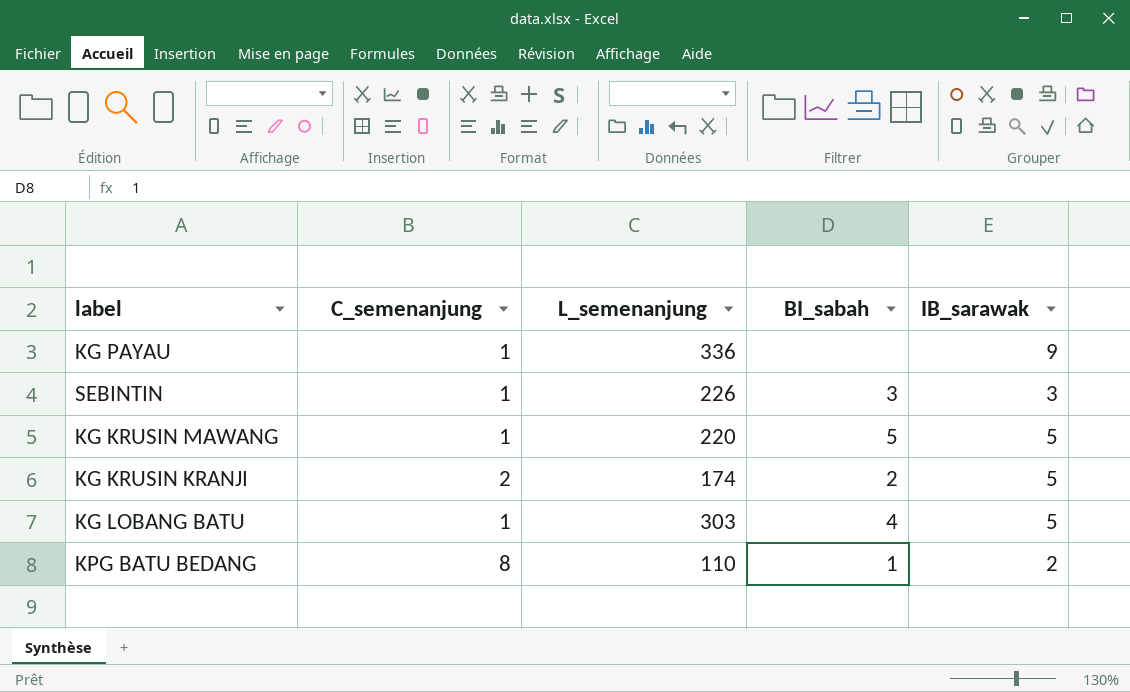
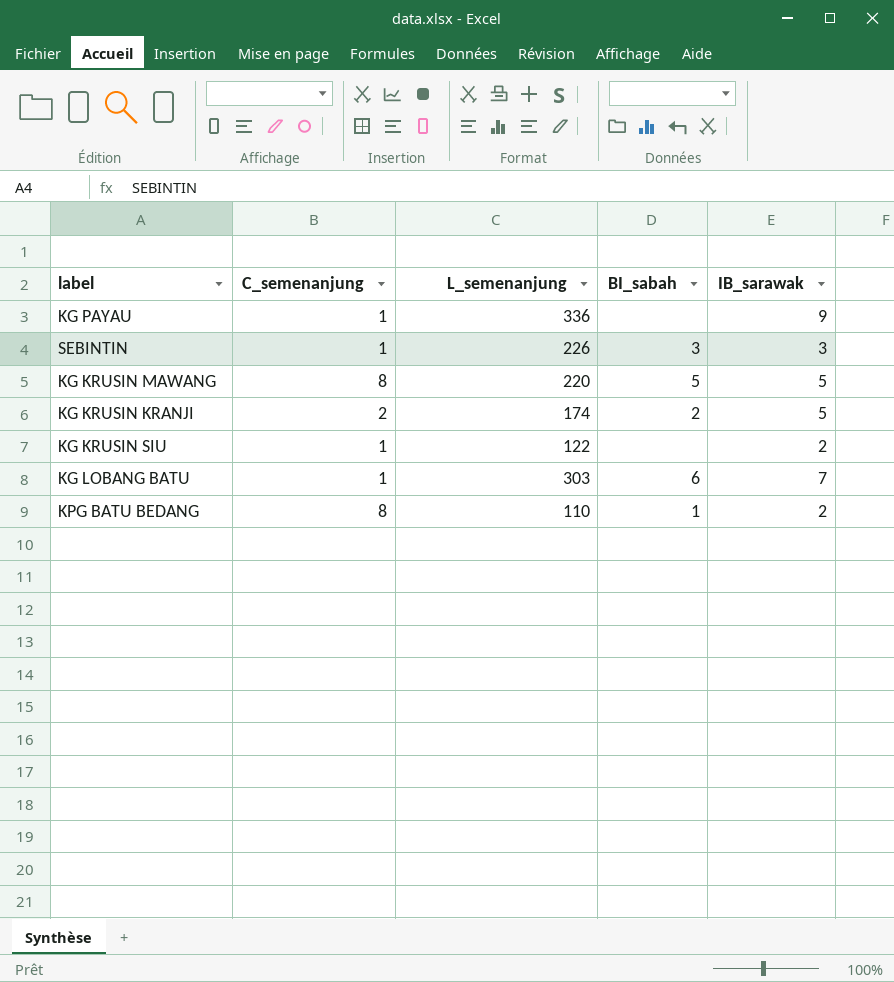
KG KRUSIN MAWANG | C_semenanjung: 1 -> 8
row KG KRUSIN SIU: none -> 1 | 122 | none | 2
KG LOBANG BATU | BI_sabah: 4 -> 6
KG LOBANG BATU | IB_sarawak: 5 -> 7

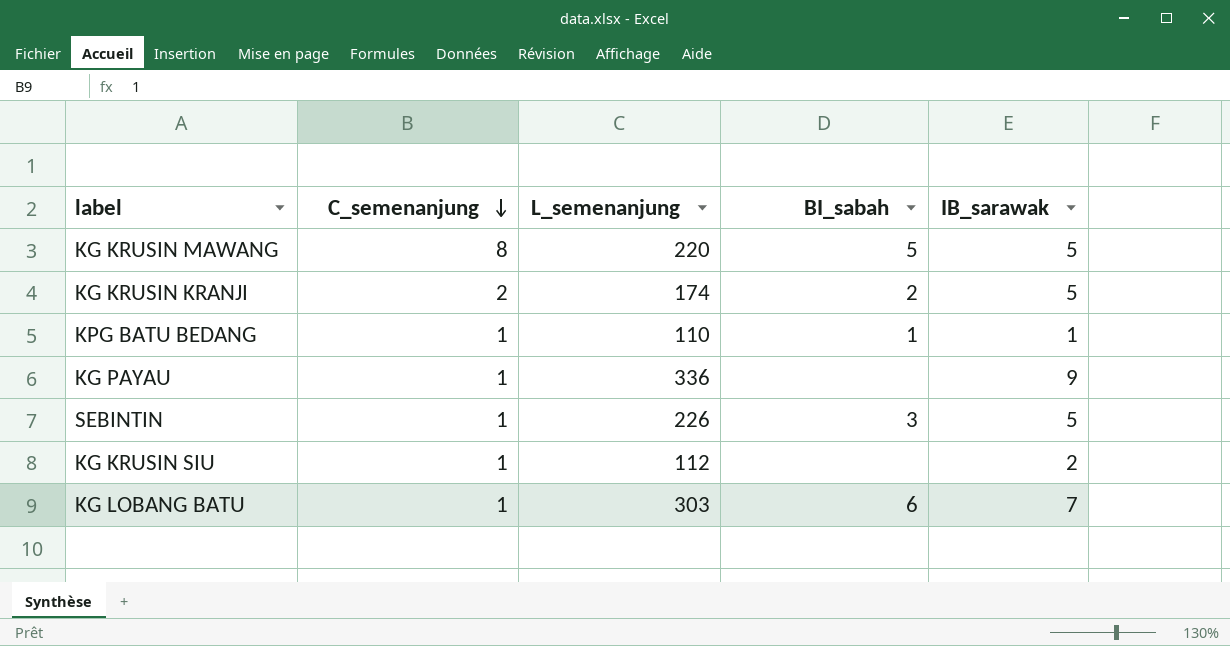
row order: none -> C_semenanjung descending
KPG BATU BEDANG | C_semenanjung: 8 -> 1
KPG BATU BEDANG | IB_sarawak: 2 -> 1
SEBINTIN | IB_sarawak: 3 -> 5
KG KRUSIN SIU | L_semenanjung: 122 -> 112

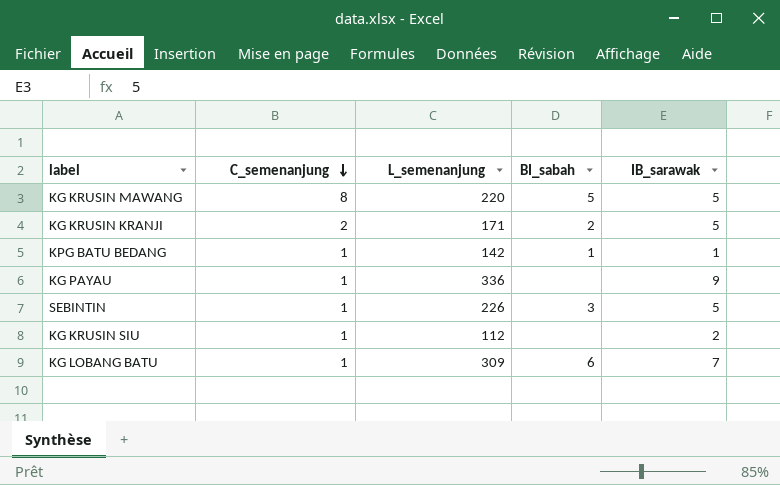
KG KRUSIN KRANJI | L_semenanjung: 174 -> 171
KPG BATU BEDANG | L_semenanjung: 110 -> 142
KG LOBANG BATU | L_semenanjung: 303 -> 309

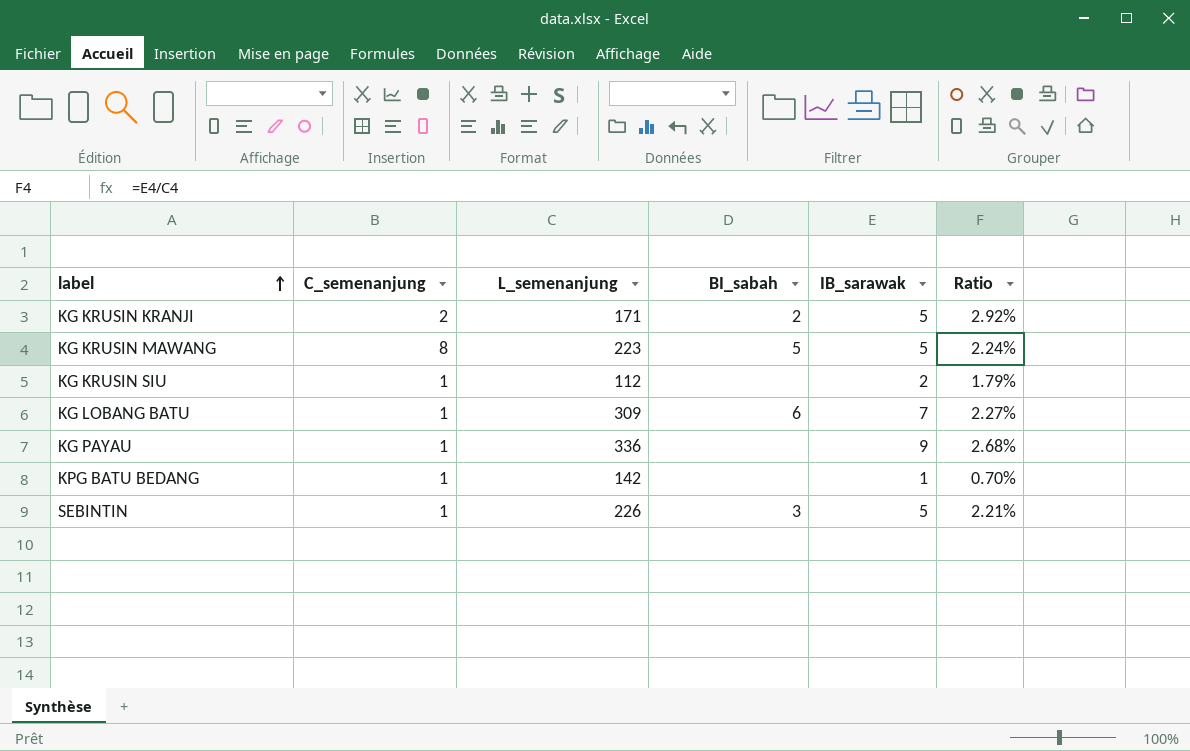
row order: C_semenanjung descending -> label ascending
column Ratio | formula: none -> [IB_sarawak] / [L_semenanjung]
KG KRUSIN MAWANG | L_semenanjung: 220 -> 223
KPG BATU BEDANG | BI_sabah: 1 -> none

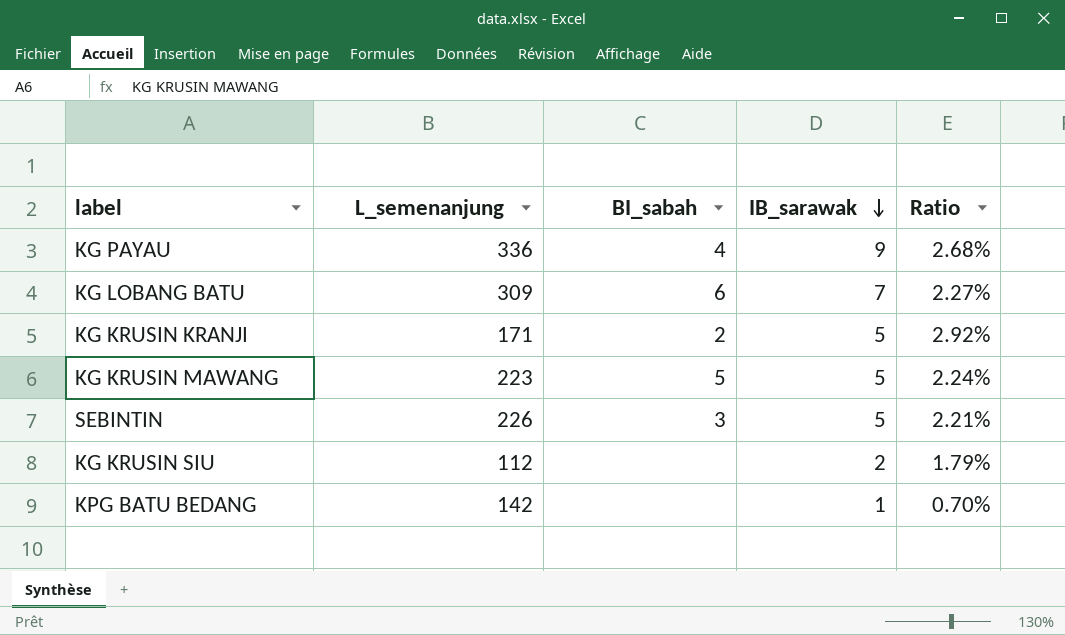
row order: label ascending -> IB_sarawak descending
column C_semenanjung | position: 2 -> none
KG PAYAU | BI_sabah: none -> 4

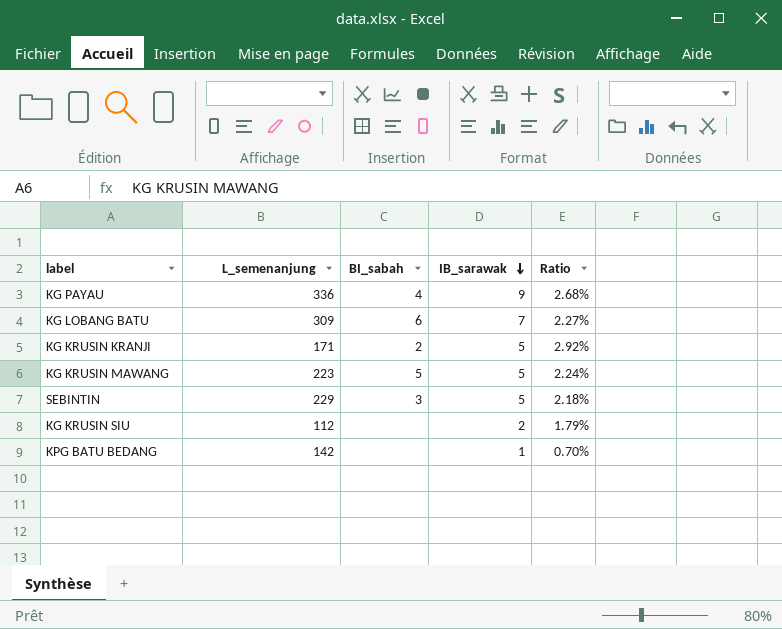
SEBINTIN | L_semenanjung: 226 -> 229
SEBINTIN | Ratio: 2.21% -> 2.18%

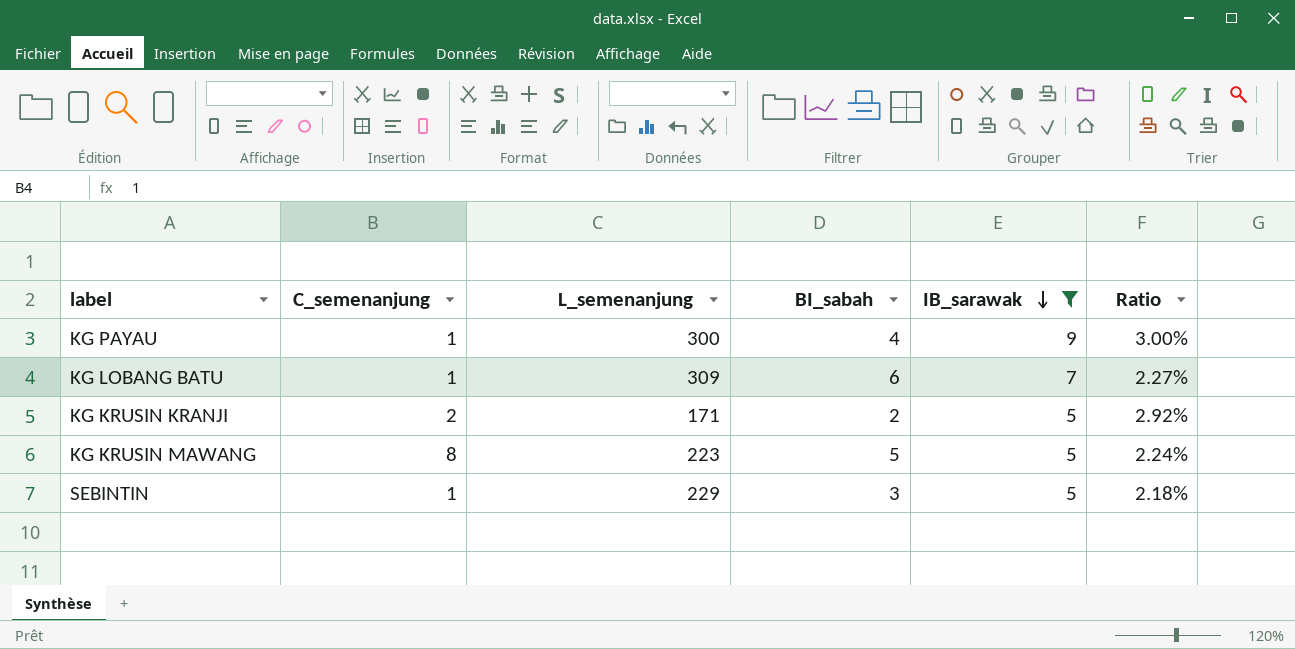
filter: none -> IB_sarawak >= 5
column C_semenanjung | position: none -> 2
KG PAYAU | L_semenanjung: 336 -> 300
KG PAYAU | Ratio: 2.68% -> 3.00%

